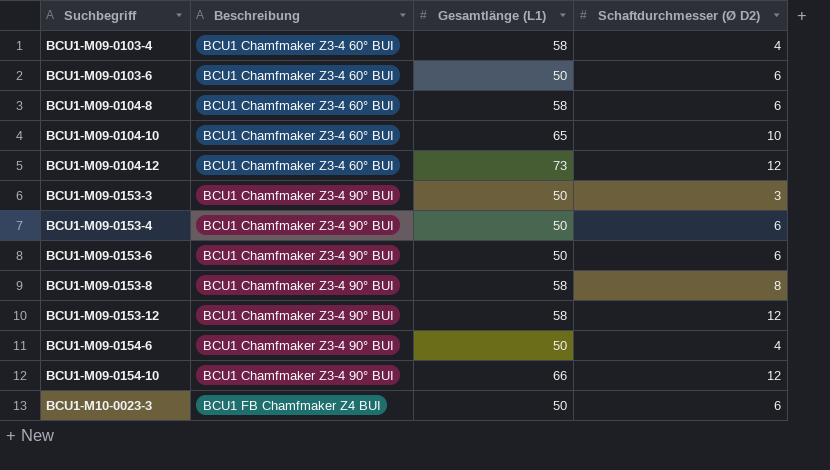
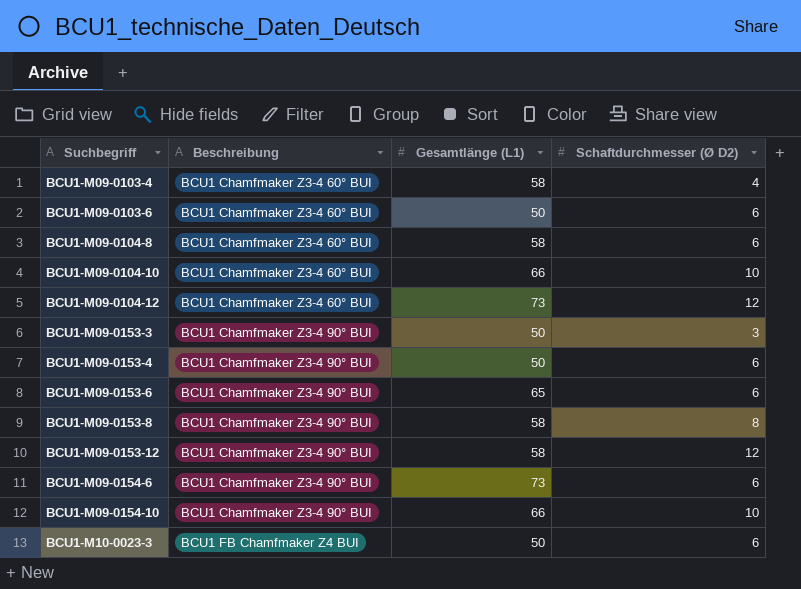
BCU1-M09-0104-10 | Gesamtlänge (L1): 65 -> 66
BCU1-M09-0153-6 | Gesamtlänge (L1): 50 -> 65
BCU1-M09-0154-6 | Gesamtlänge (L1): 50 -> 73
BCU1-M09-0154-6 | Schaftdurchmesser (Ø D2): 4 -> 6
BCU1-M09-0154-10 | Schaftdurchmesser (Ø D2): 12 -> 10

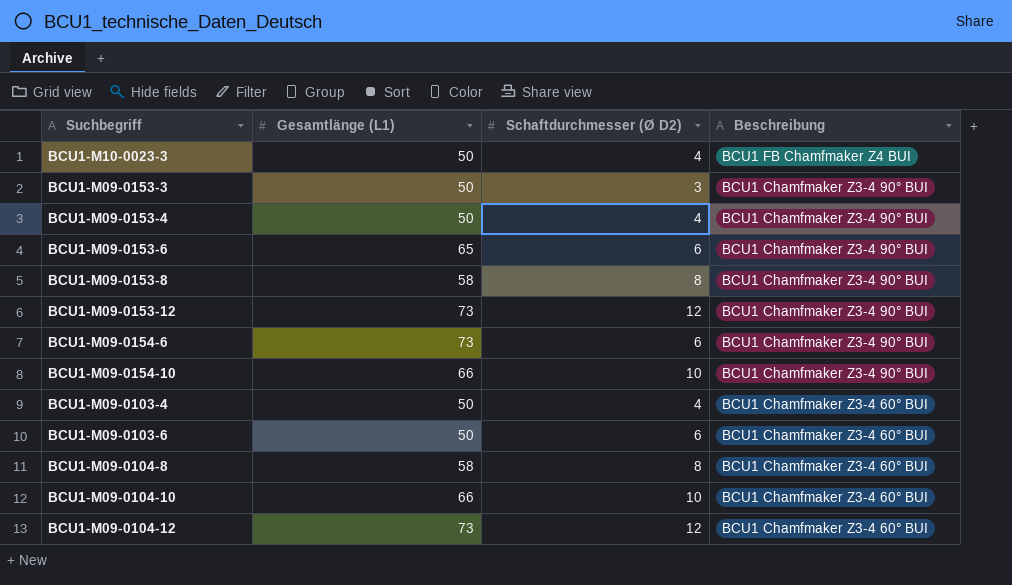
row order: Suchbegriff ascending -> Beschreibung descending
column Beschreibung | position: 2 -> 4
BCU1-M10-0023-3 | Schaftdurchmesser (Ø D2): 6 -> 4
BCU1-M09-0153-4 | Schaftdurchmesser (Ø D2): 6 -> 4
BCU1-M09-0153-12 | Gesamtlänge (L1): 58 -> 73
BCU1-M09-0103-4 | Gesamtlänge (L1): 58 -> 50
BCU1-M09-0104-8 | Schaftdurchmesser (Ø D2): 6 -> 8

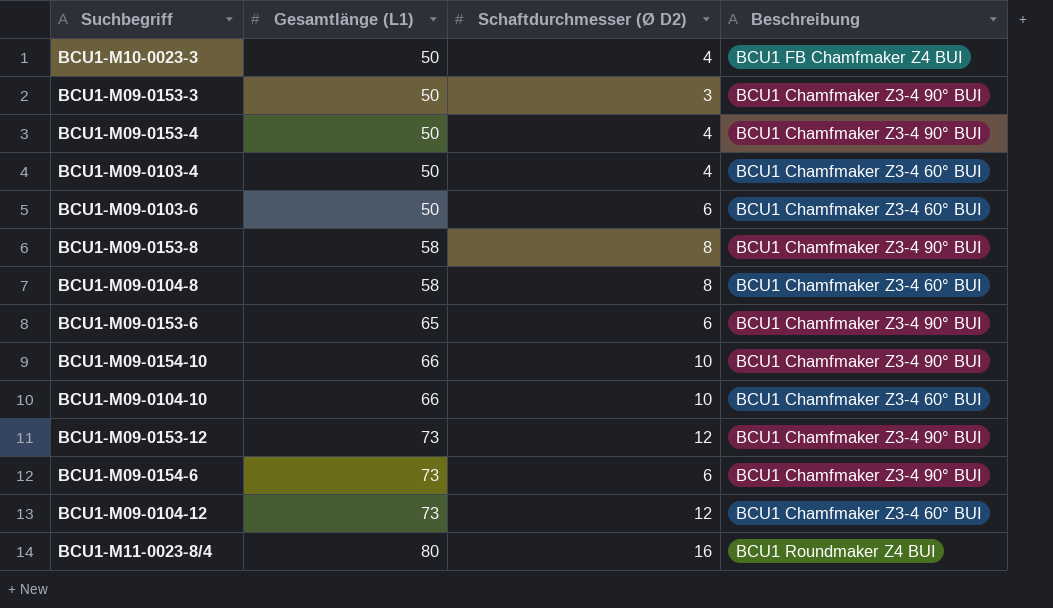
row order: Beschreibung descending -> Gesamtlänge (L1) ascending
row BCU1-M11-0023-8/4: none -> 80 | 16 | BCU1 Roundmaker Z4 BUI

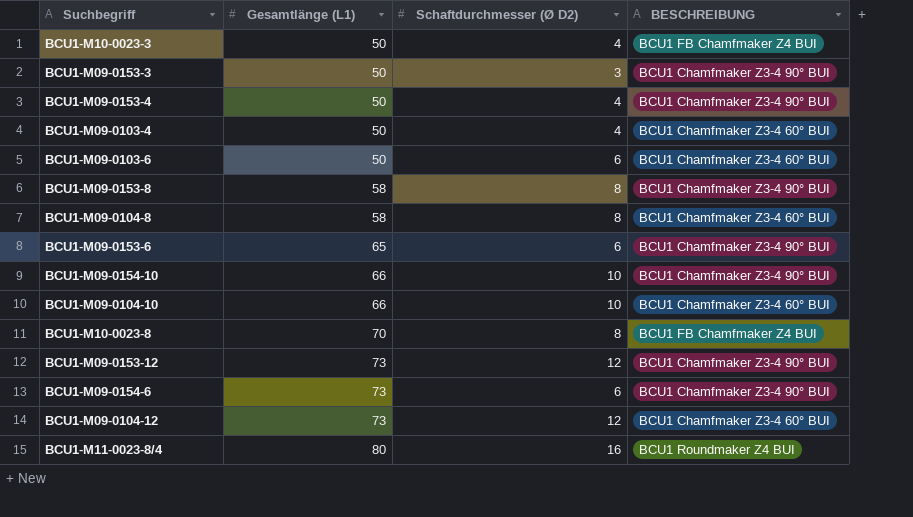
column name: Beschreibung -> BESCHREIBUNG
row BCU1-M10-0023-8: none -> 70 | 8 | BCU1 FB Chamfmaker Z4 BUI

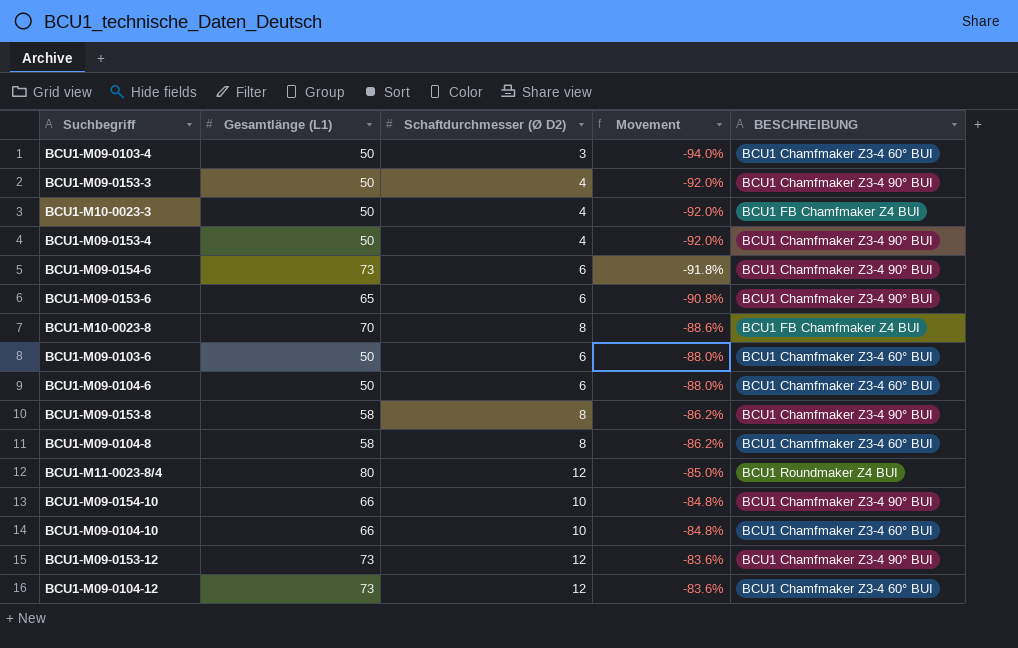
row order: Gesamtlänge (L1) ascending -> Movement ascending
column Movement | formula: none -> ([Schaftdurchmesser (Ø D2)] - [Gesamtlänge (L1)]) / [Gesamtlänge (L1)]
BCU1-M09-0103-4 | Schaftdurchmesser (Ø D2): 4 -> 3
BCU1-M09-0153-3 | Schaftdurchmesser (Ø D2): 3 -> 4
row BCU1-M09-0104-6: none -> 50 | 6 | -88.0% | BCU1 Chamfmaker Z3-4 60° BUI
BCU1-M11-0023-8/4 | Schaftdurchmesser (Ø D2): 16 -> 12

